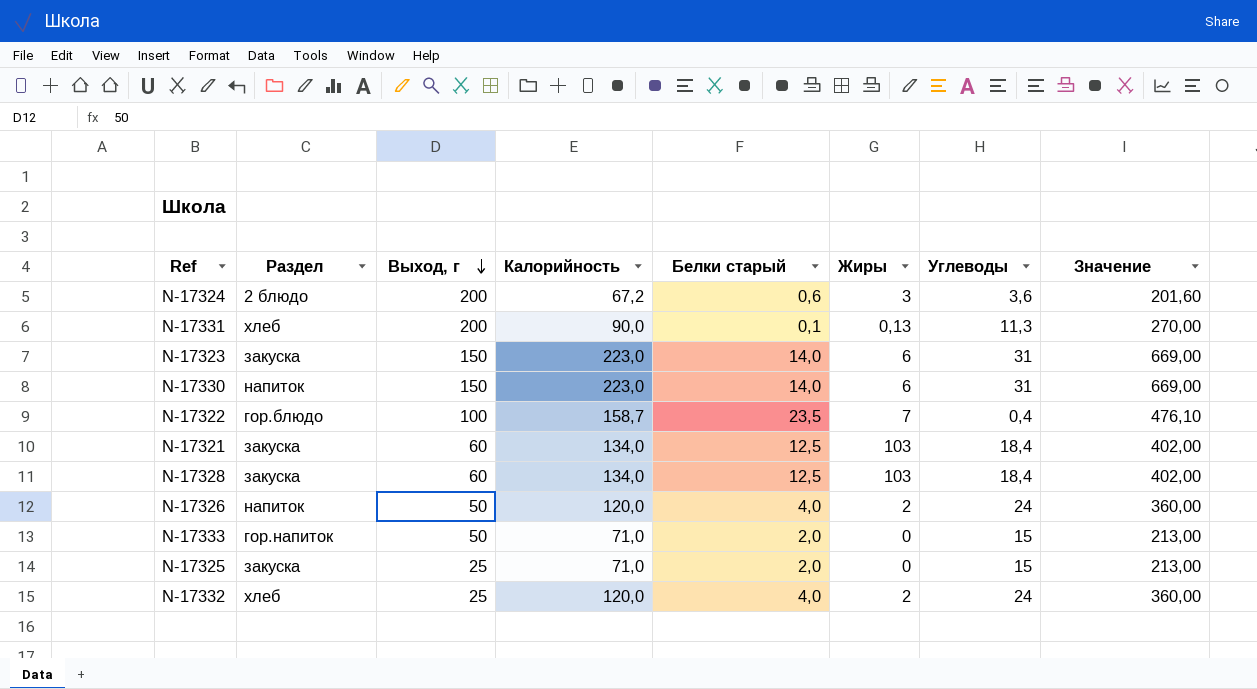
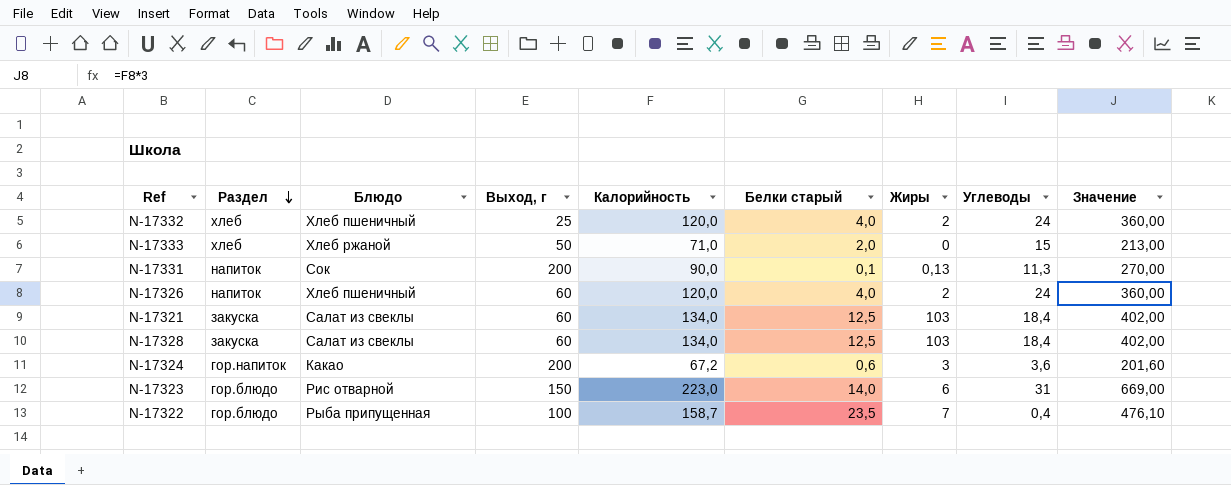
row order: Выход, г descending -> Раздел descending
column Блюдо | position: none -> 3
row N-17330: напиток | 150 | 223,0 | 14,0 | 6 | 31 | 669,00 -> none
row N-17325: закуска | 25 | 71,0 | 2,0 | 0 | 15 | 213,00 -> none
N-17333 | Раздел: гор.напиток -> хлеб
N-17331 | Раздел: хлеб -> напиток
N-17326 | Выход, г: 50 -> 60
N-17324 | Раздел: 2 блюдо -> гор.напиток
N-17323 | Раздел: закуска -> гор.блюдо

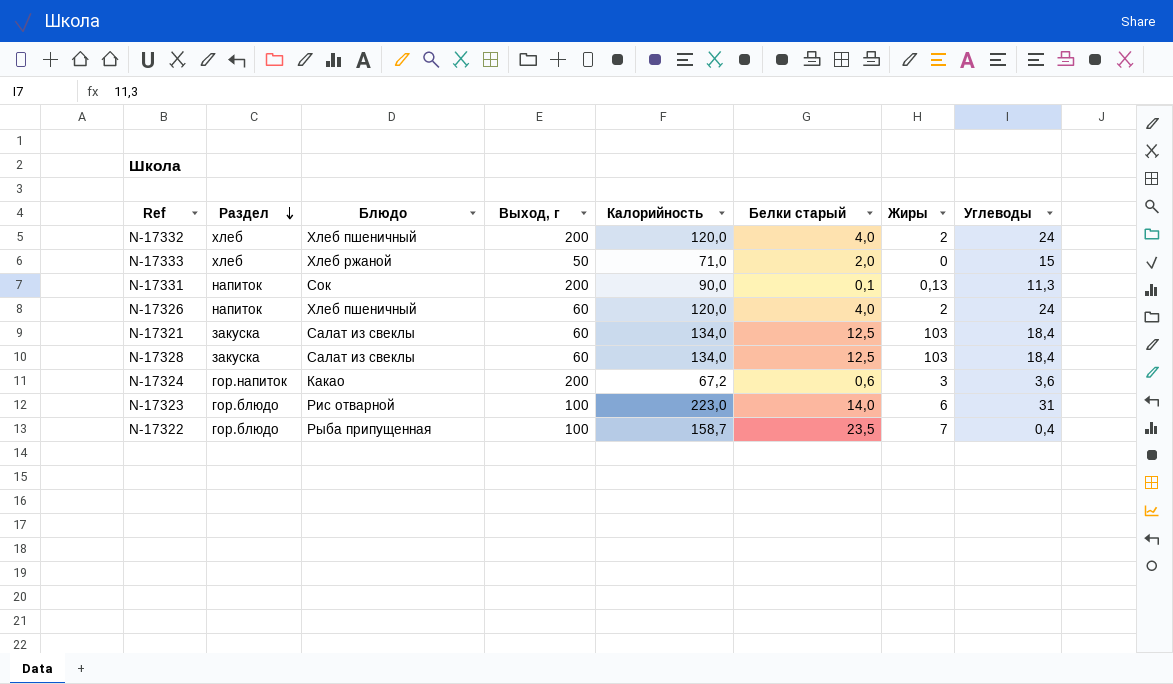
column Значение | formula: [Калорийность] * 3 -> none
N-17332 | Выход, г: 25 -> 200
N-17323 | Выход, г: 150 -> 100

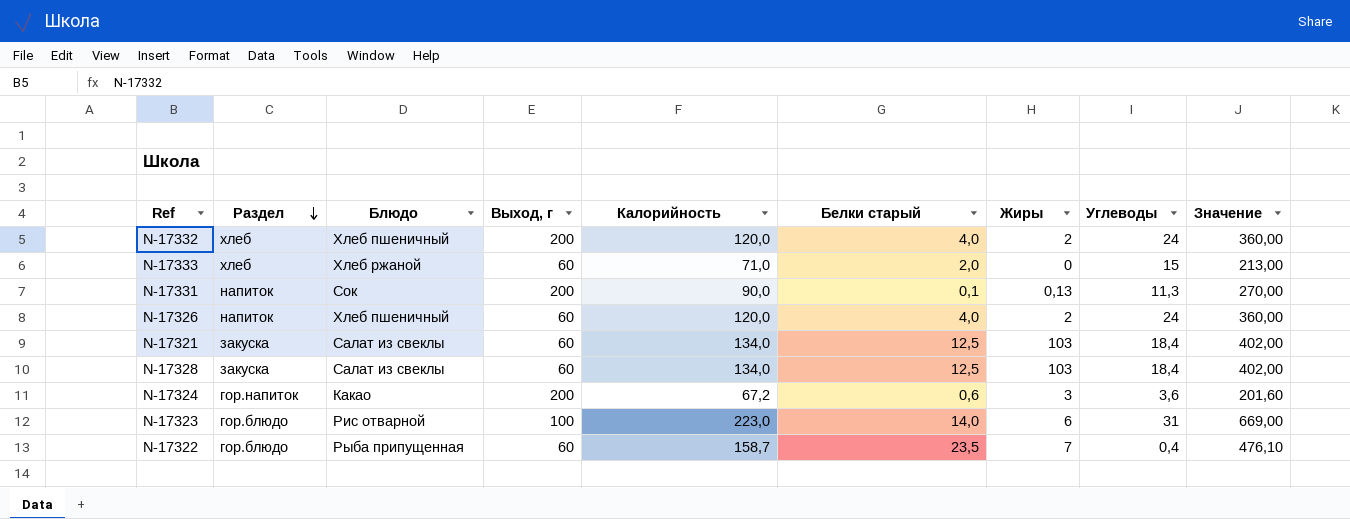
column Значение | formula: none -> [Калорийность] * 3
N-17333 | Выход, г: 50 -> 60
N-17322 | Выход, г: 100 -> 60

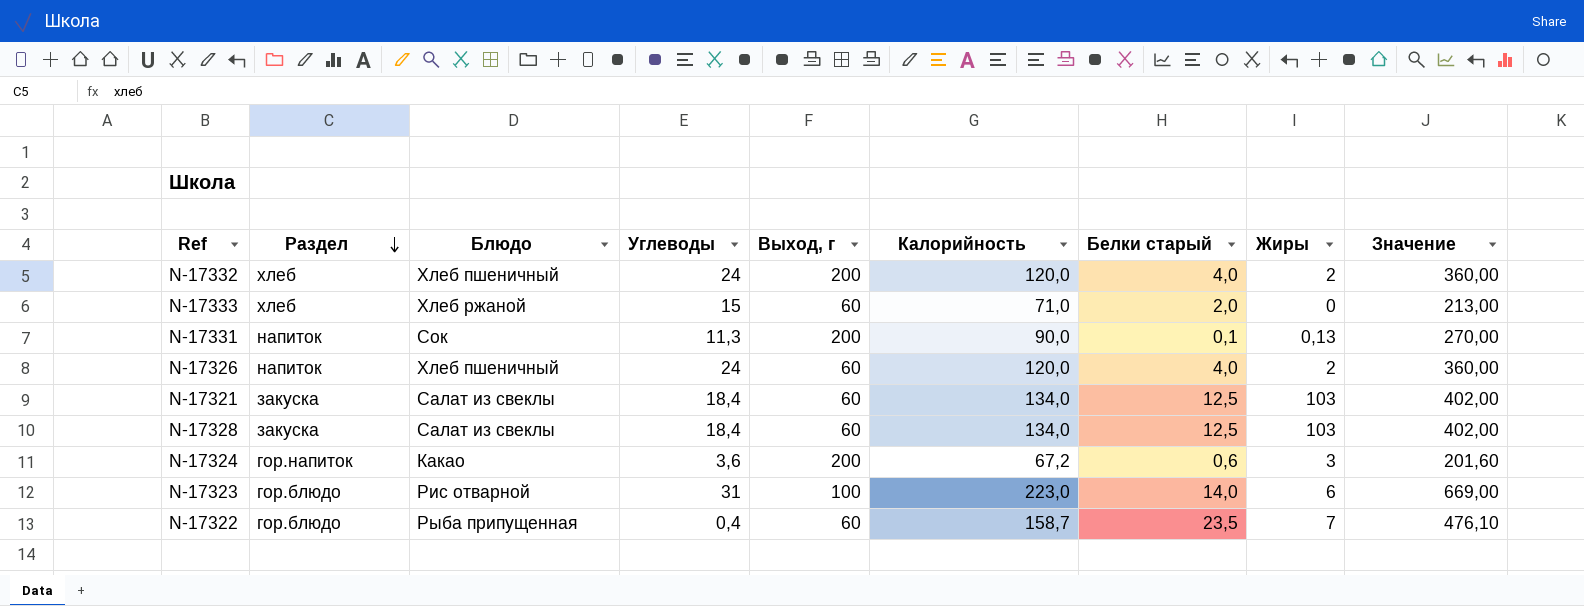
column Углеводы | position: 8 -> 4

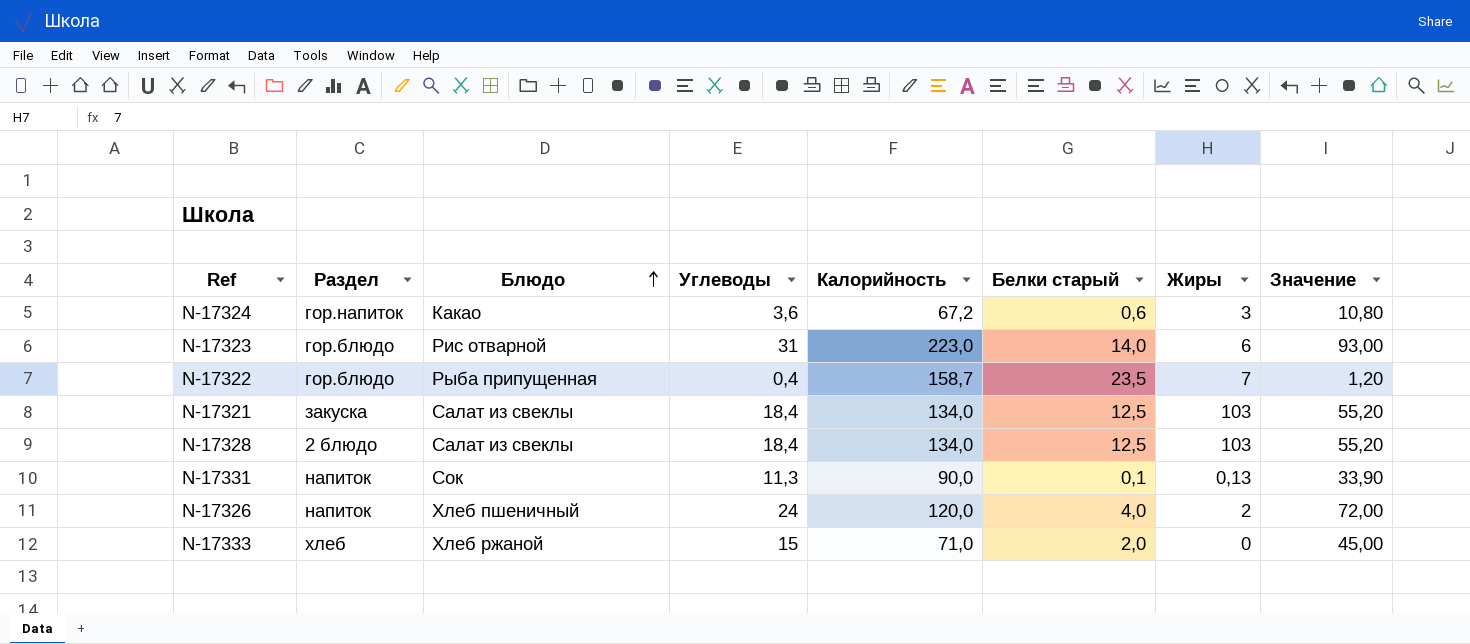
row order: Раздел descending -> Блюдо ascending
column Выход, г | position: 5 -> none
column Значение | formula: [Калорийность] * 3 -> [Углеводы] * 3
row N-17332: хлеб | Хлеб пшеничный | 24 | 200 | 120,0 | 4,0 | 2 | 360,00 -> none
N-17328 | Раздел: закуска -> 2 блюдо

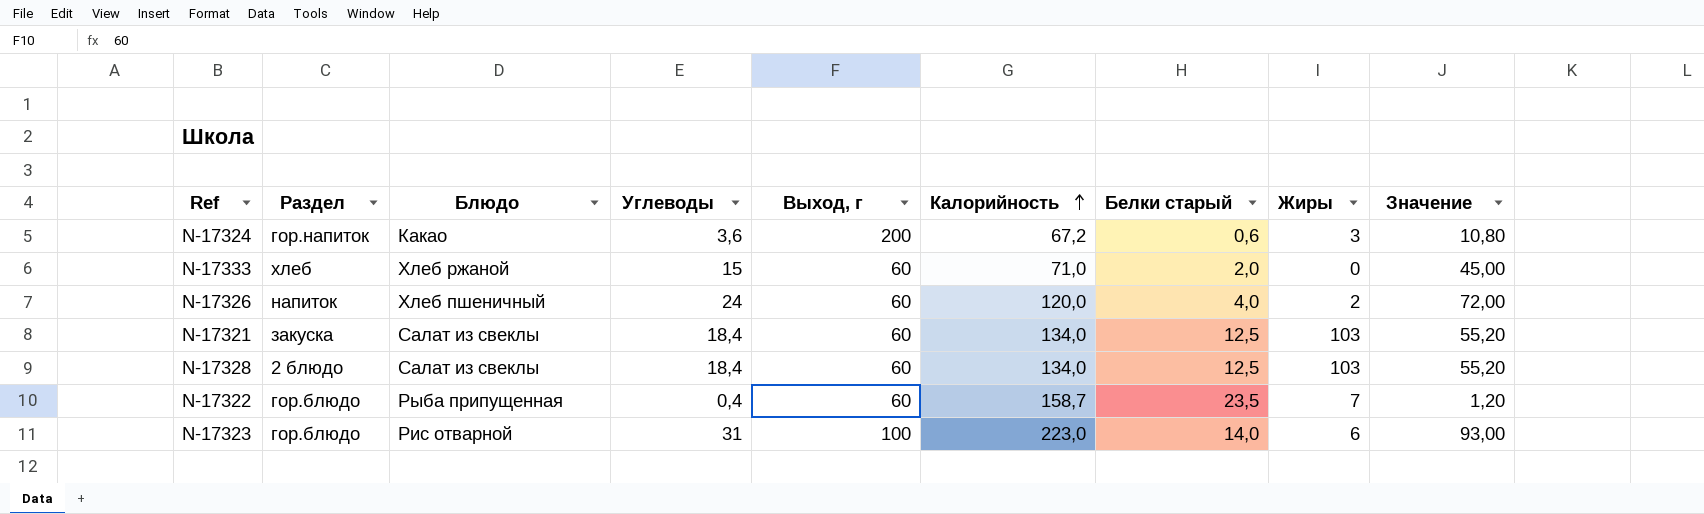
row order: Блюдо ascending -> Калорийность ascending
column Выход, г | position: none -> 5
row N-17331: напиток | Сок | 11,3 | 90,0 | 0,1 | 0,13 | 33,90 -> none

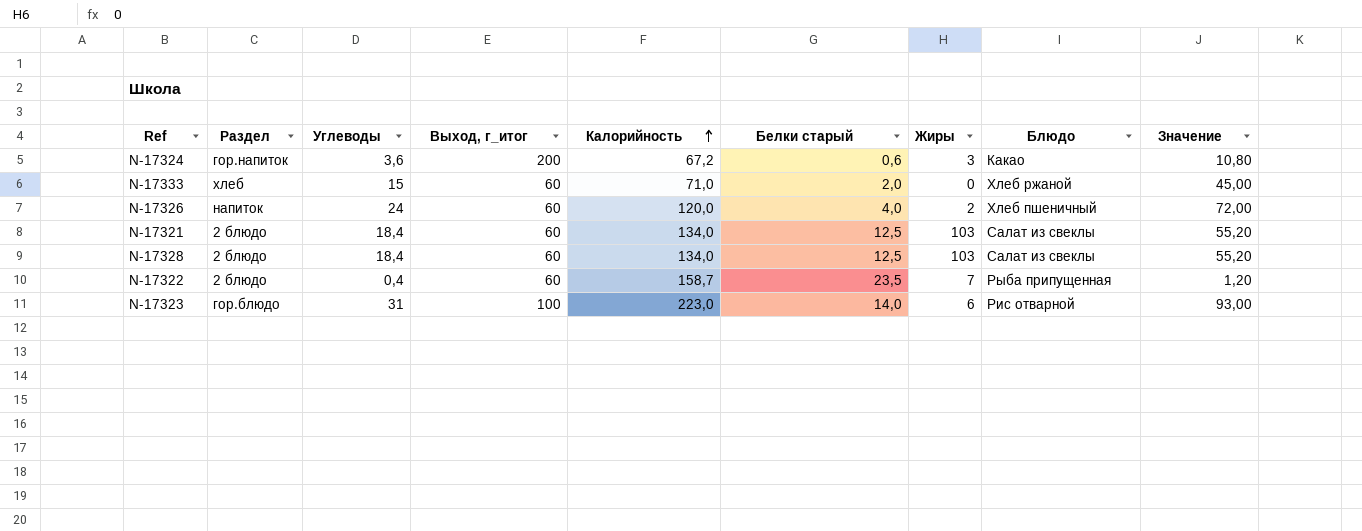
column name: Выход, г -> Выход, г_итог
column Блюдо | position: 3 -> 8
N-17321 | Раздел: закуска -> 2 блюдо
N-17322 | Раздел: гор.блюдо -> 2 блюдо

